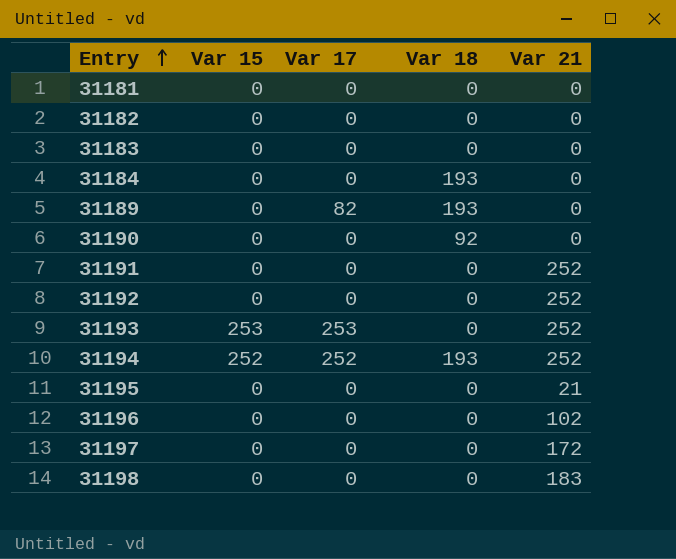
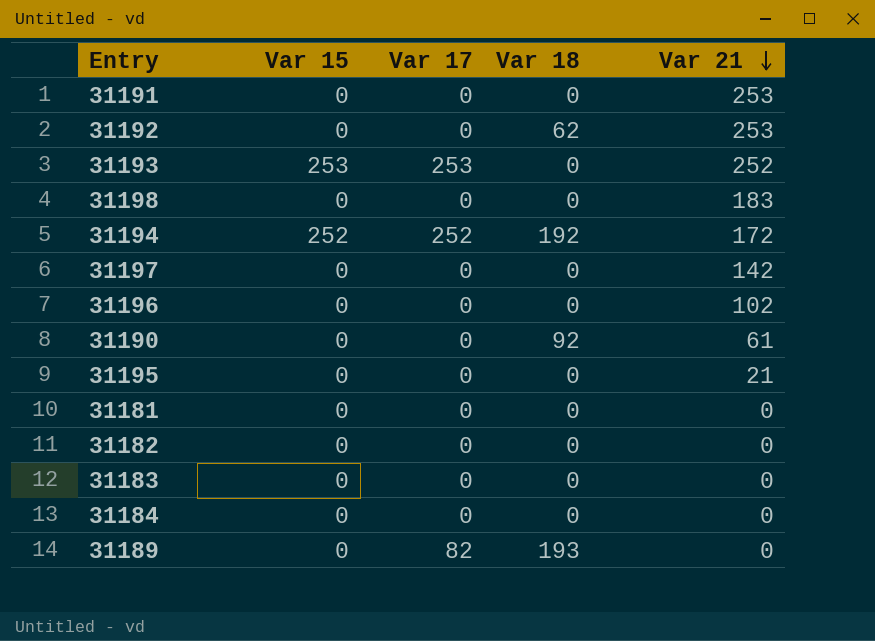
row order: Entry ascending -> Var 21 descending
31191 | Var 21: 252 -> 253
31192 | Var 18: 0 -> 62
31192 | Var 21: 252 -> 253
31194 | Var 18: 193 -> 192
31194 | Var 21: 252 -> 172
31197 | Var 21: 172 -> 142
31190 | Var 21: 0 -> 61
31184 | Var 18: 193 -> 0

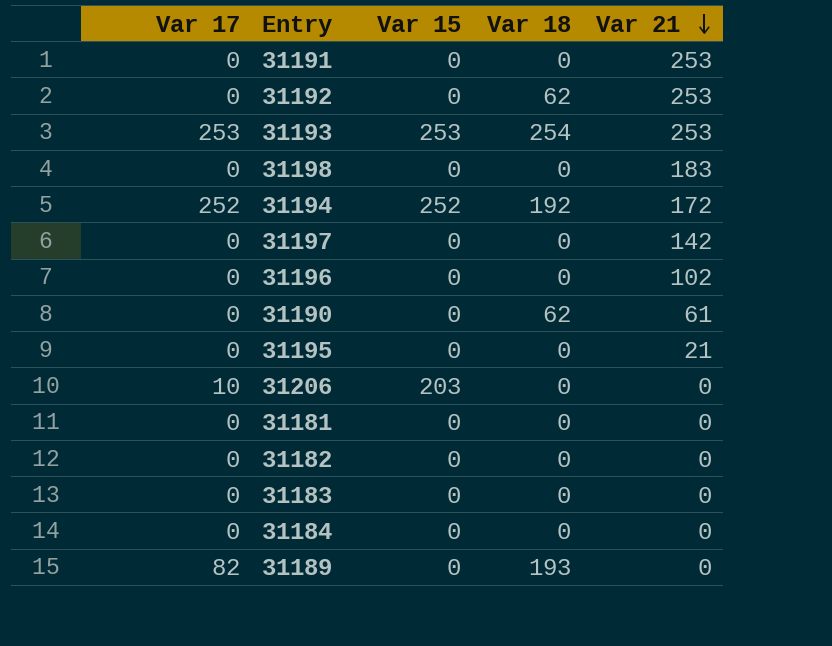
column Var 17 | position: 3 -> 1
31193 | Var 18: 0 -> 254
31193 | Var 21: 252 -> 253
31190 | Var 18: 92 -> 62
row 31206: none -> 10 | 203 | 0 | 0

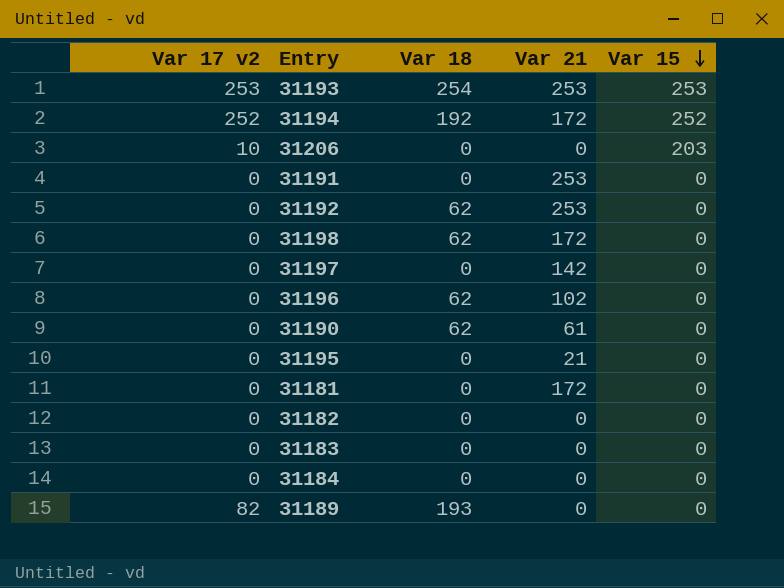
row order: Var 21 descending -> Var 15 descending
column name: Var 17 -> Var 17 v2
column Var 15 | position: 3 -> 5
31198 | Var 18: 0 -> 62
31198 | Var 21: 183 -> 172
31196 | Var 18: 0 -> 62
31181 | Var 21: 0 -> 172

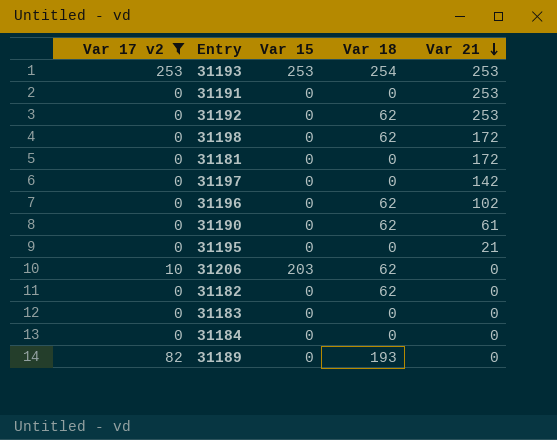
filter: none -> Var 17 v2 != 252
row order: Var 15 descending -> Var 21 descending
column Var 15 | position: 5 -> 3
31206 | Var 18: 0 -> 62
31182 | Var 18: 0 -> 62

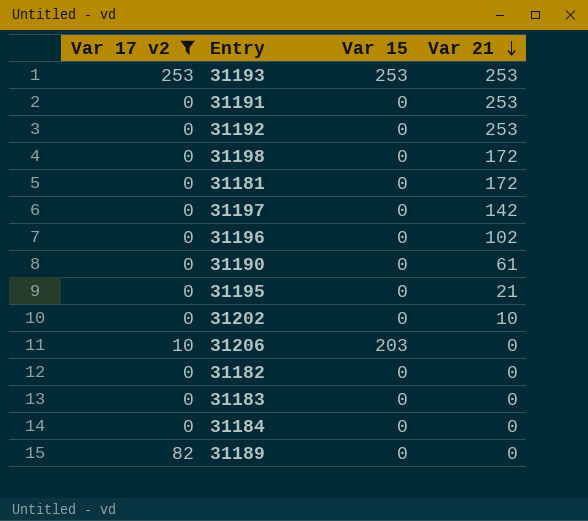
column Var 18 | position: 4 -> none
row 31202: none -> 0 | 0 | 10

